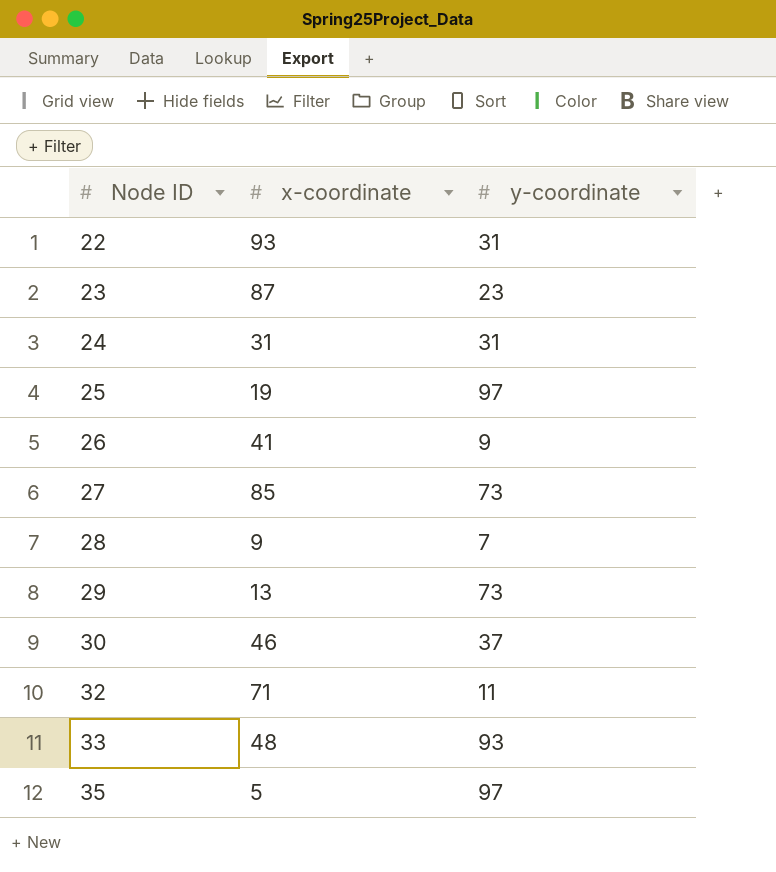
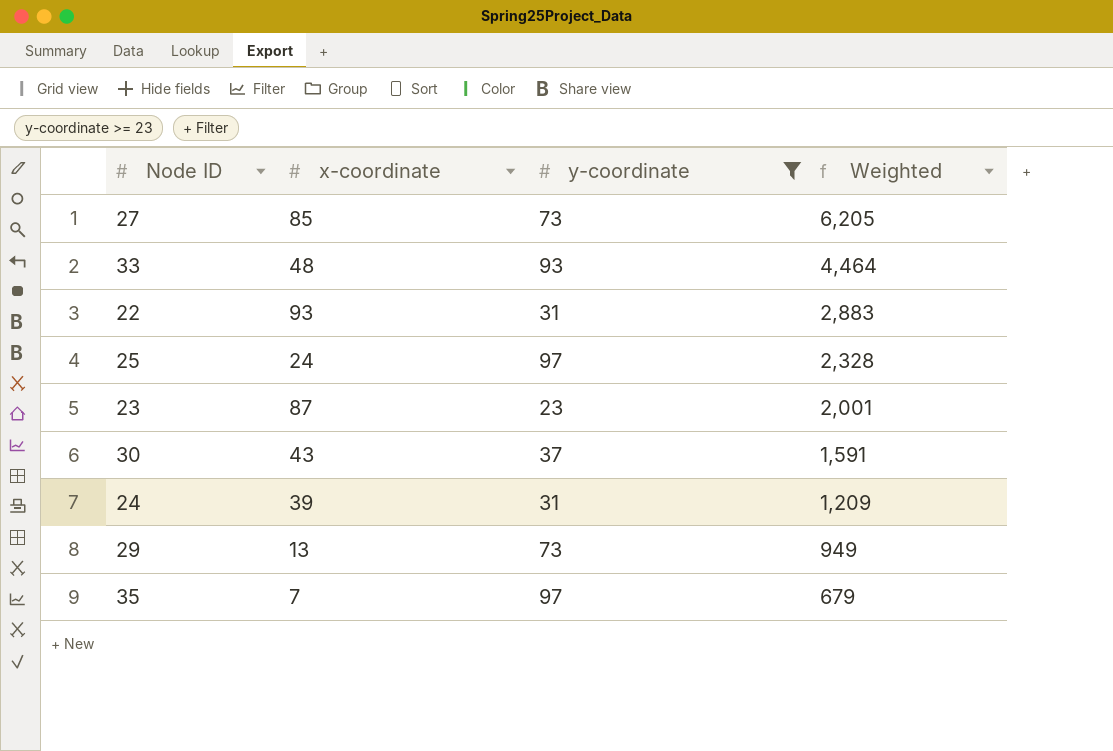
filter: none -> y-coordinate >= 23
row order: Node ID ascending -> Weighted descending
column Weighted | formula: none -> [x-coordinate] * [y-coordinate]
25 | x-coordinate: 19 -> 24
30 | x-coordinate: 46 -> 43
24 | x-coordinate: 31 -> 39
35 | x-coordinate: 5 -> 7

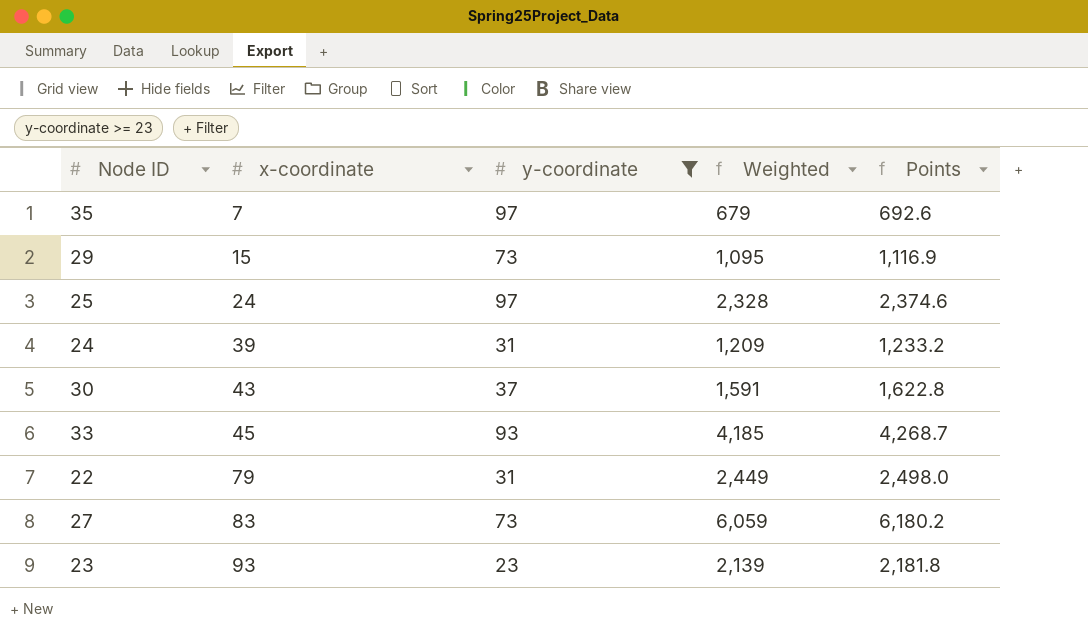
row order: Weighted descending -> x-coordinate ascending
column Points | formula: none -> [Weighted] * 1.02
29 | x-coordinate: 13 -> 15
29 | Weighted: 949 -> 1,095
33 | x-coordinate: 48 -> 45
33 | Weighted: 4,464 -> 4,185
22 | x-coordinate: 93 -> 79
22 | Weighted: 2,883 -> 2,449
27 | x-coordinate: 85 -> 83
27 | Weighted: 6,205 -> 6,059
23 | x-coordinate: 87 -> 93
23 | Weighted: 2,001 -> 2,139

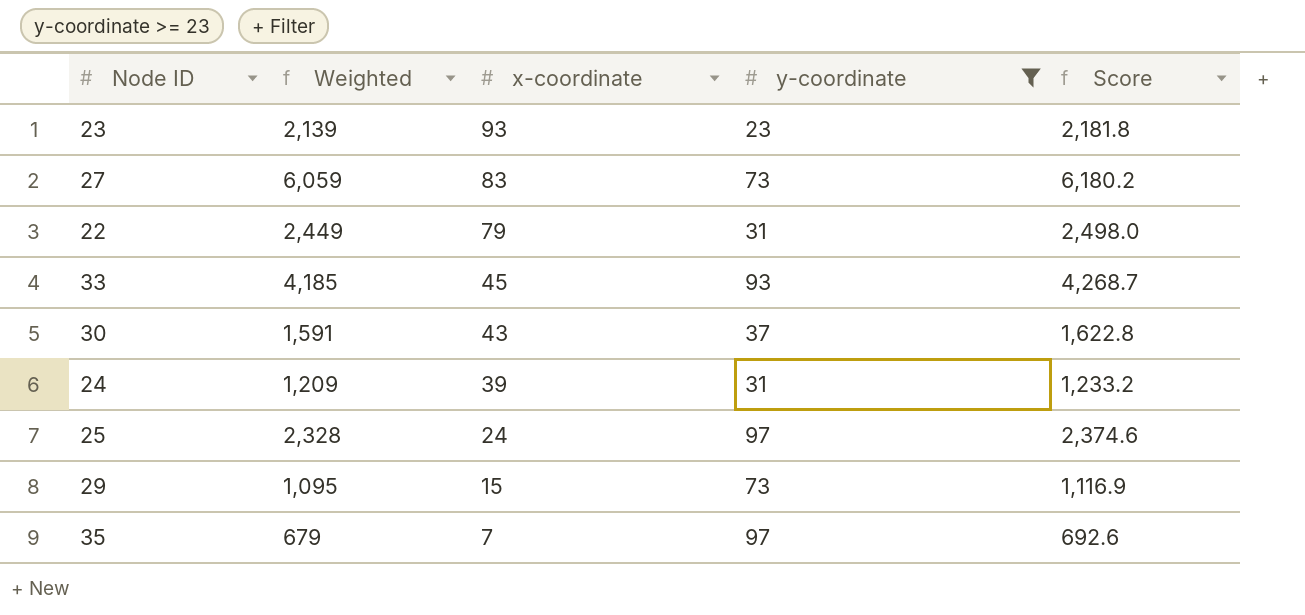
row order: x-coordinate ascending -> x-coordinate descending
column Weighted | position: 4 -> 2
column name: Points -> Score

